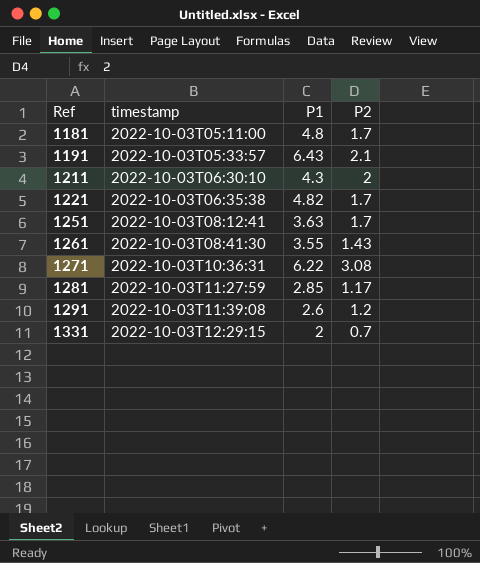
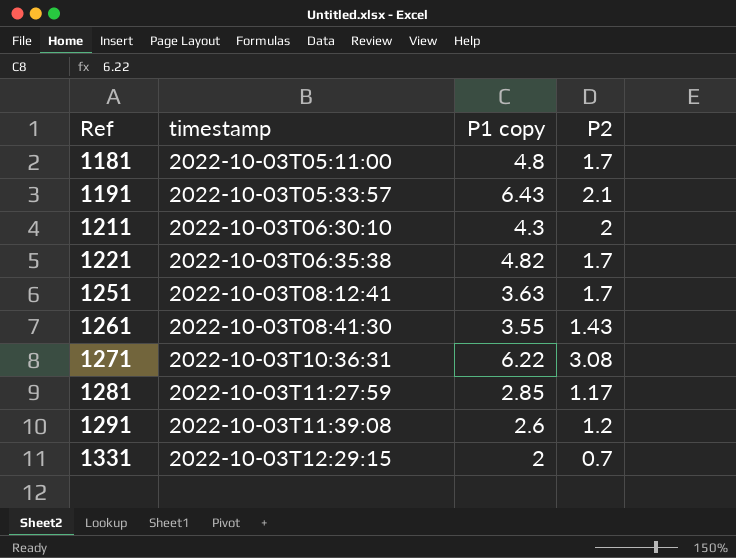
column name: P1 -> P1 copy

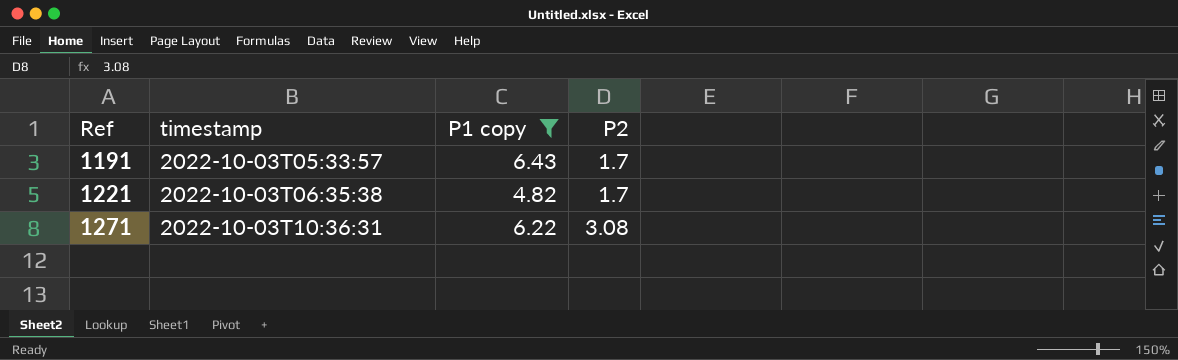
filter: none -> P1 copy >= 4.82
1191 | P2: 2.1 -> 1.7

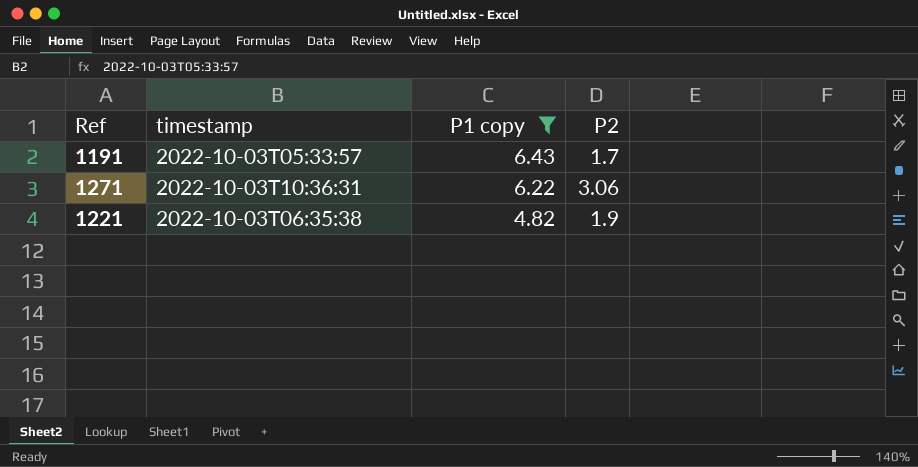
row order: Ref ascending -> P1 copy descending
1271 | P2: 3.08 -> 3.06
1221 | P2: 1.7 -> 1.9

